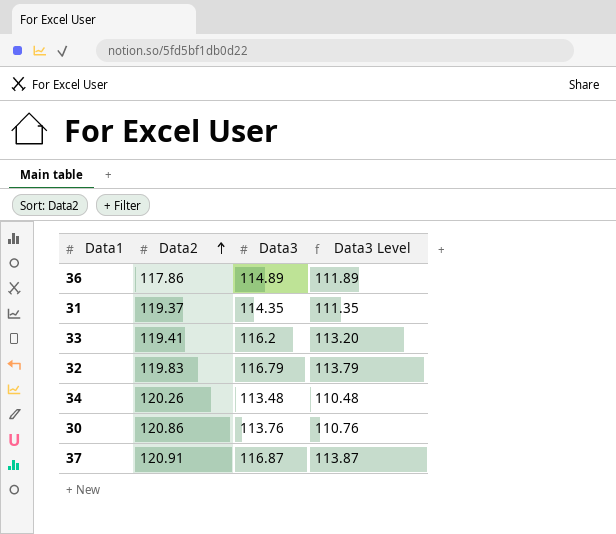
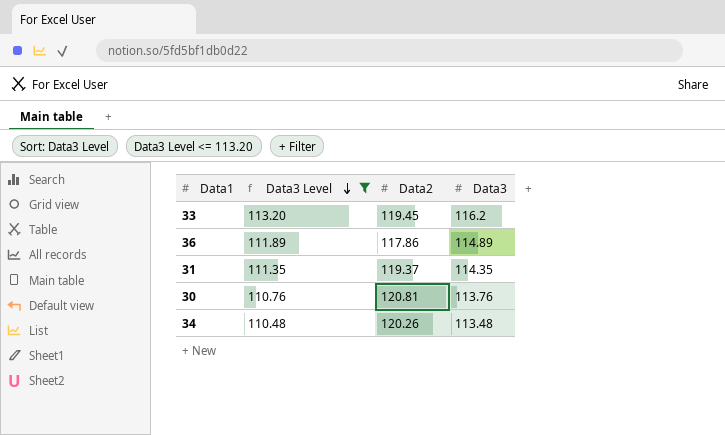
filter: none -> Data3 Level <= 113.20
row order: Data2 ascending -> Data3 Level descending
column Data3 Level | position: 4 -> 2
33 | Data2: 119.41 -> 119.45
30 | Data2: 120.86 -> 120.81

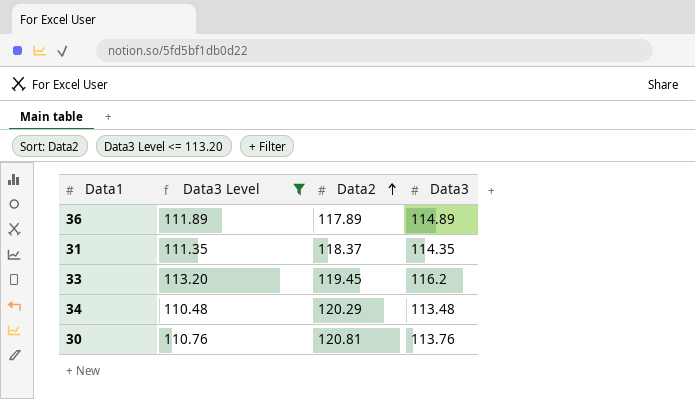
row order: Data3 Level descending -> Data2 ascending
36 | Data2: 117.86 -> 117.89
31 | Data2: 119.37 -> 118.37
34 | Data2: 120.26 -> 120.29

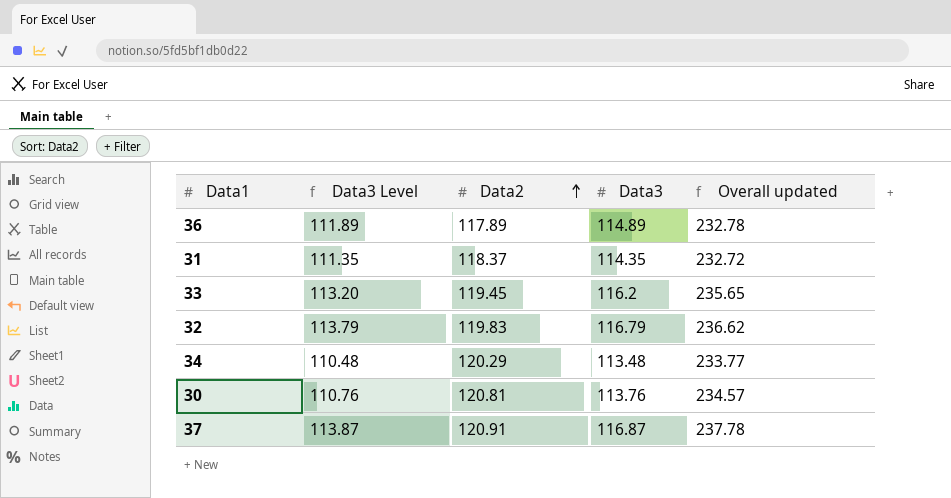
filter: Data3 Level <= 113.20 -> none
column Overall updated | formula: none -> [Data2] + [Data3]

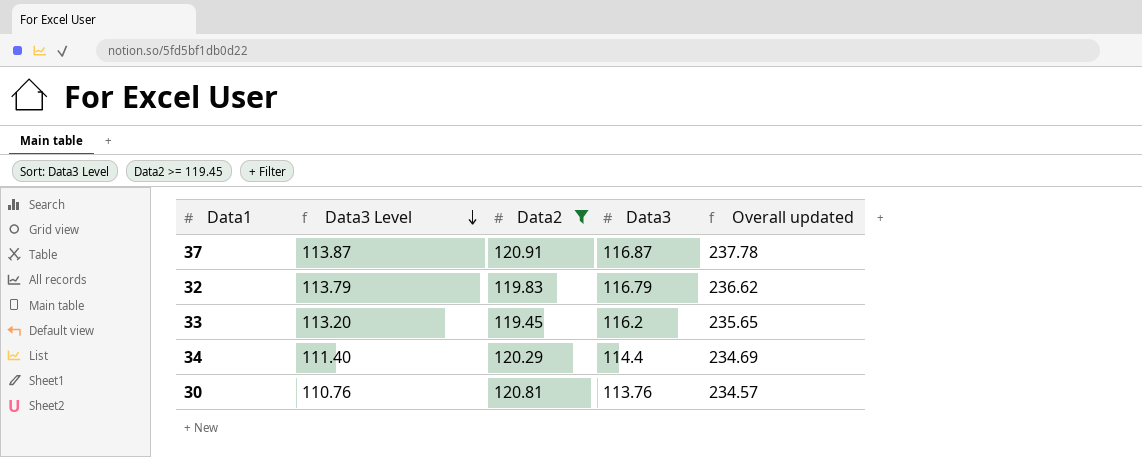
filter: none -> Data2 >= 119.45
row order: Data2 ascending -> Data3 Level descending
34 | Data3 Level: 110.48 -> 111.40
34 | Data3: 113.48 -> 114.4
34 | Overall updated: 233.77 -> 234.69

